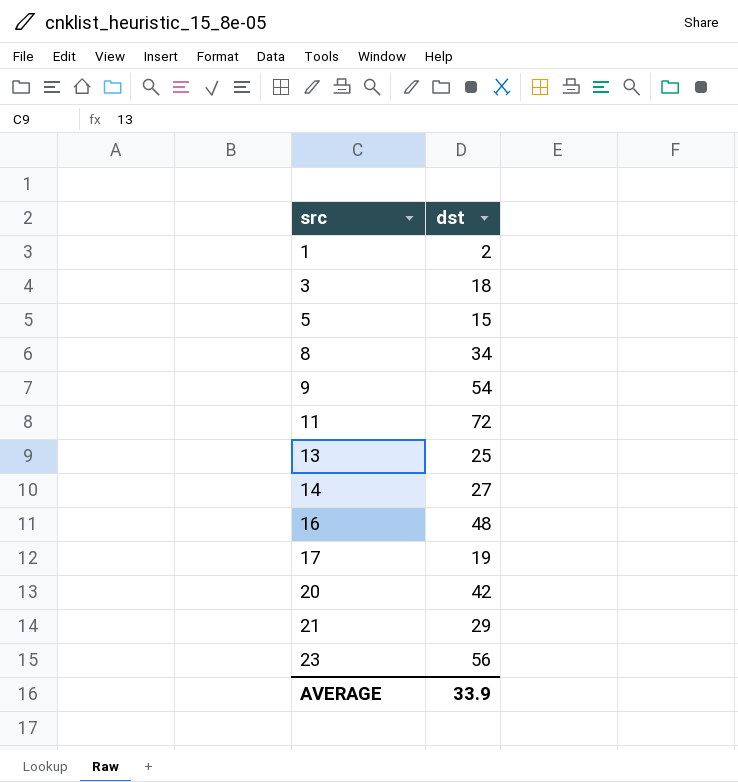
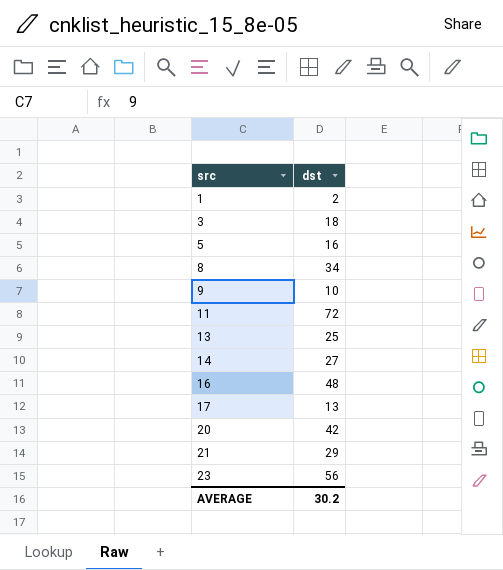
5 | dst: 15 -> 16
9 | dst: 54 -> 10
17 | dst: 19 -> 13
AVERAGE | dst: 33.9 -> 30.2

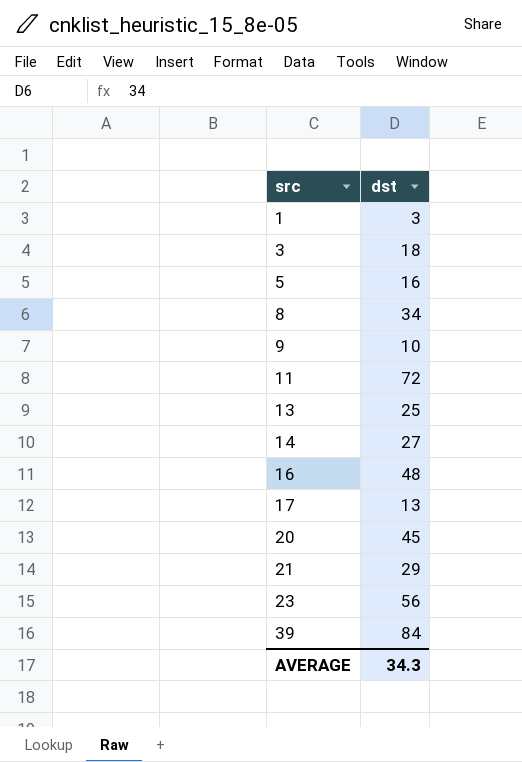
1 | dst: 2 -> 3
20 | dst: 42 -> 45
row 39: none -> 84
AVERAGE | dst: 30.2 -> 34.3

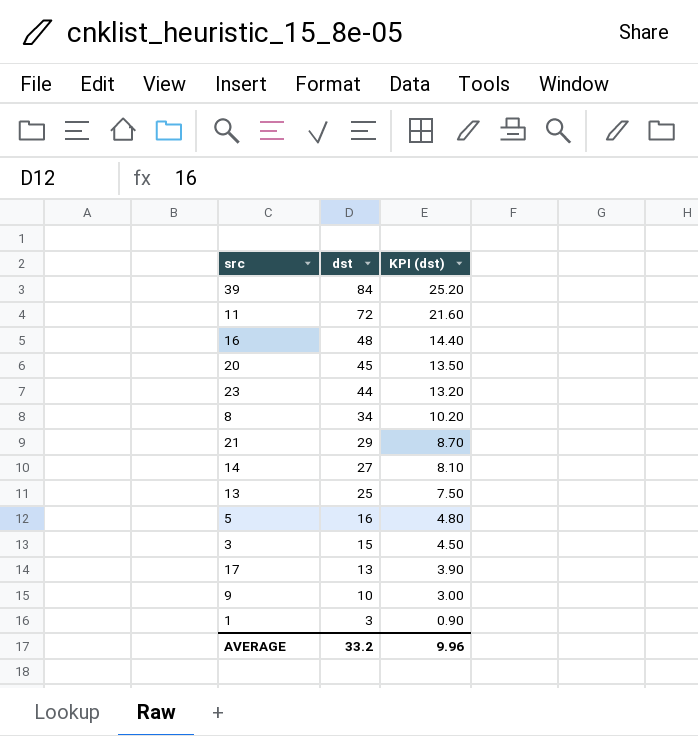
row order: src ascending -> dst descending
column KPI (dst) | formula: none -> [dst] * 0.3
23 | dst: 56 -> 44
3 | dst: 18 -> 15
AVERAGE | dst: 34.3 -> 33.2

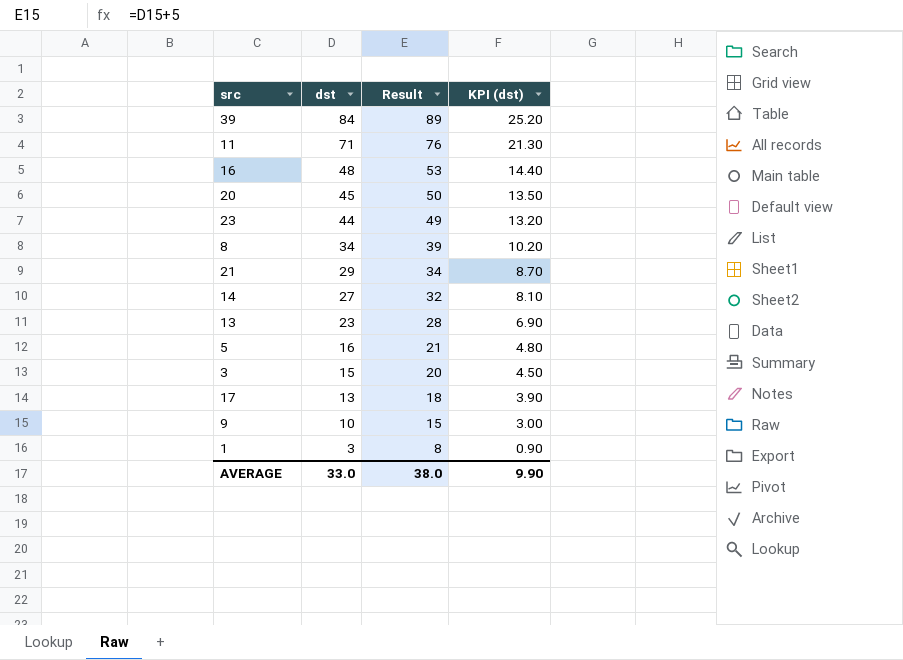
column Result | formula: none -> [dst] + 5
11 | dst: 72 -> 71
11 | KPI (dst): 21.60 -> 21.30
13 | dst: 25 -> 23
13 | KPI (dst): 7.50 -> 6.90
AVERAGE | dst: 33.2 -> 33.0
AVERAGE | KPI (dst): 9.96 -> 9.90

